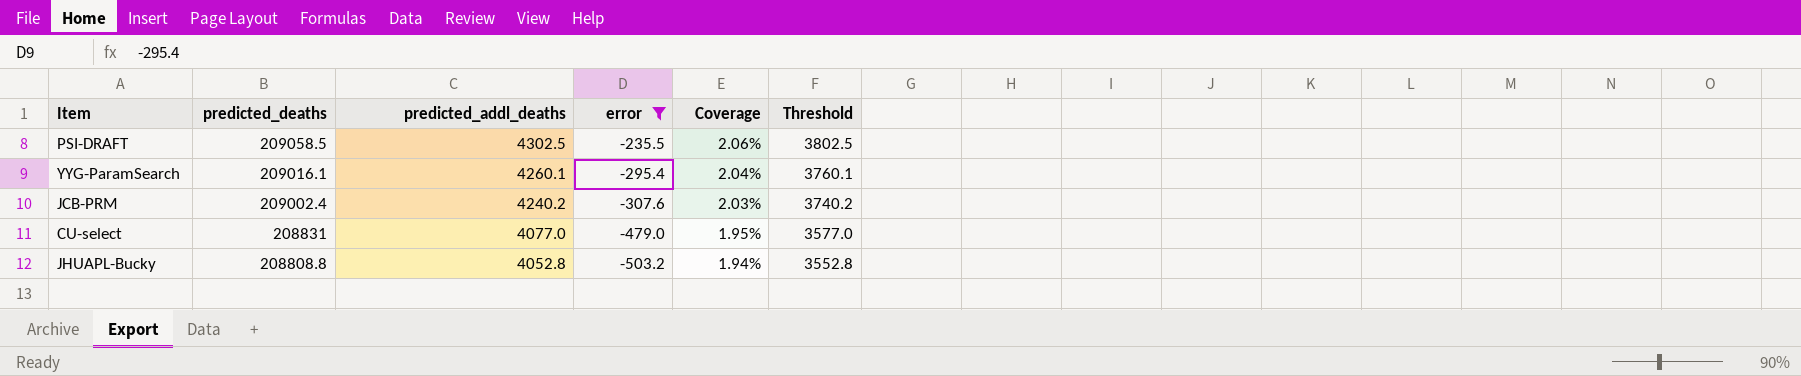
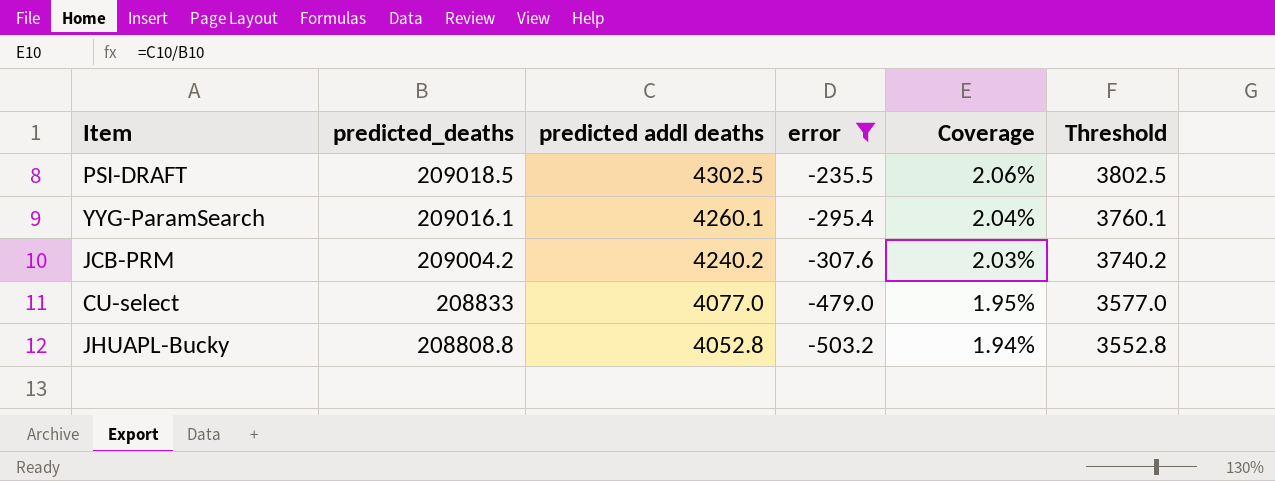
column name: predicted_addl_deaths -> predicted addl deaths
PSI-DRAFT | predicted_deaths: 209058.5 -> 209018.5
JCB-PRM | predicted_deaths: 209002.4 -> 209004.2
CU-select | predicted_deaths: 208831 -> 208833

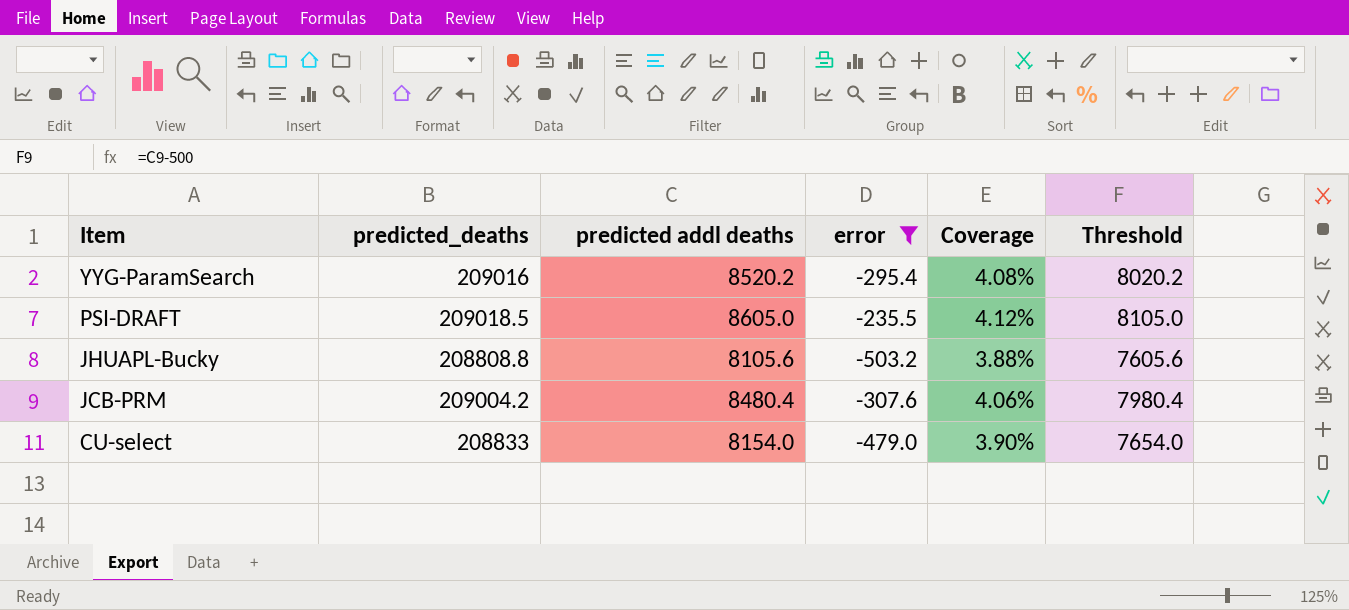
row order: predicted_deaths descending -> Item descending
YYG-ParamSearch | predicted_deaths: 209016.1 -> 209016
YYG-ParamSearch | predicted addl deaths: 4260.1 -> 8520.2
YYG-ParamSearch | Coverage: 2.04% -> 4.08%
YYG-ParamSearch | Threshold: 3760.1 -> 8020.2
PSI-DRAFT | predicted addl deaths: 4302.5 -> 8605.0
PSI-DRAFT | Coverage: 2.06% -> 4.12%
PSI-DRAFT | Threshold: 3802.5 -> 8105.0
JHUAPL-Bucky | predicted addl deaths: 4052.8 -> 8105.6
JHUAPL-Bucky | Coverage: 1.94% -> 3.88%
JHUAPL-Bucky | Threshold: 3552.8 -> 7605.6
JCB-PRM | predicted addl deaths: 4240.2 -> 8480.4
JCB-PRM | Coverage: 2.03% -> 4.06%
JCB-PRM | Threshold: 3740.2 -> 7980.4
CU-select | predicted addl deaths: 4077.0 -> 8154.0
CU-select | Coverage: 1.95% -> 3.90%
CU-select | Threshold: 3577.0 -> 7654.0

